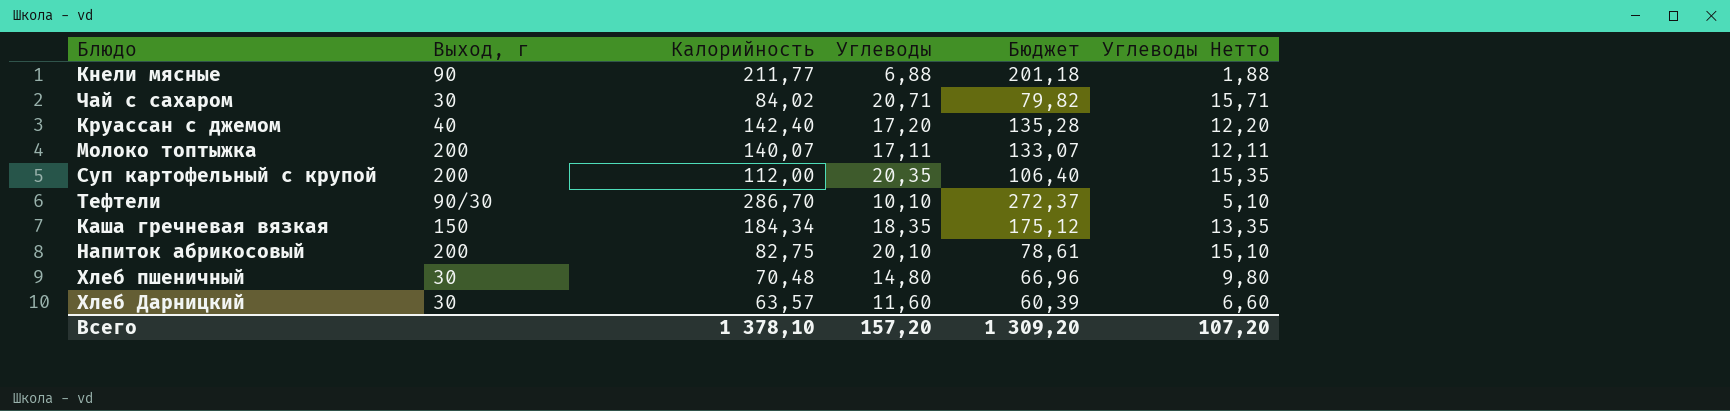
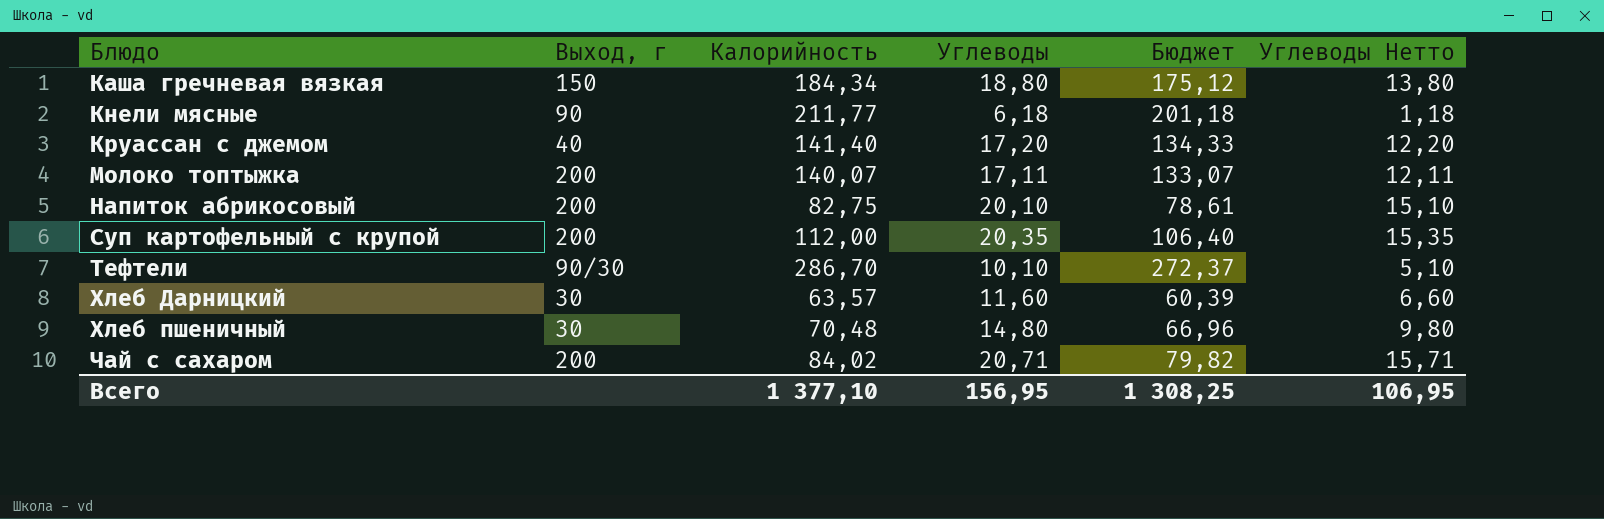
row order: none -> Блюдо ascending
Каша гречневая вязкая | Углеводы: 18,35 -> 18,80
Каша гречневая вязкая | Углеводы Нетто: 13,35 -> 13,80
Кнели мясные | Углеводы: 6,88 -> 6,18
Кнели мясные | Углеводы Нетто: 1,88 -> 1,18
Круассан с джемом | Калорийность: 142,40 -> 141,40
Круассан с джемом | Бюджет: 135,28 -> 134,33
Чай с сахаром | Выход, г: 30 -> 200
Всего | Калорийность: 1 378,10 -> 1 377,10
Всего | Углеводы: 157,20 -> 156,95
Всего | Бюджет: 1 309,20 -> 1 308,25
Всего | Углеводы Нетто: 107,20 -> 106,95

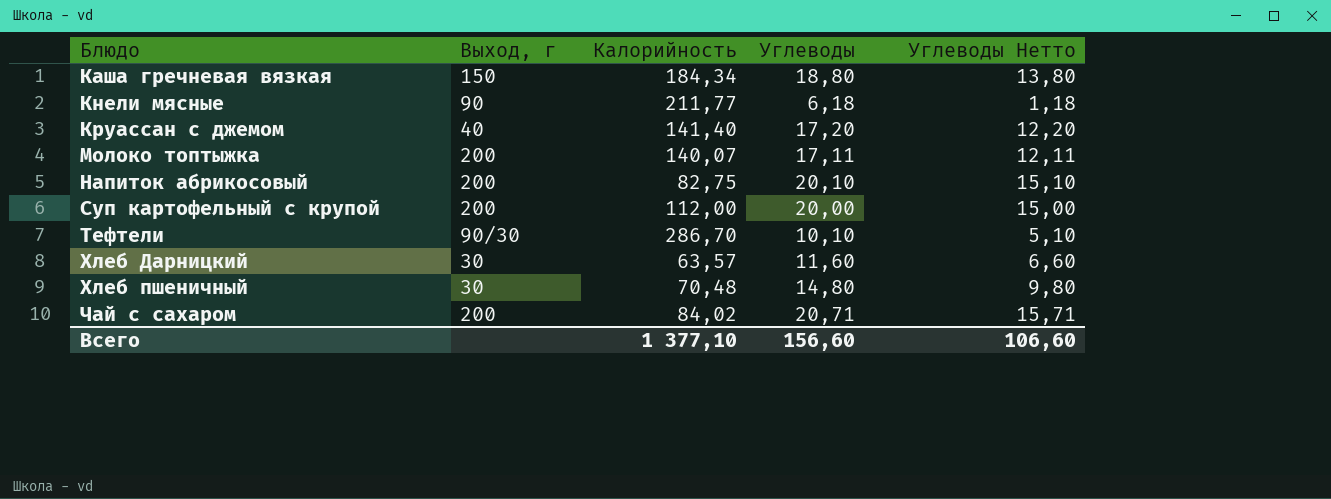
column Бюджет | formula: [Калорийность] * 0,95 -> none
Суп картофельный с крупой | Углеводы: 20,35 -> 20,00
Суп картофельный с крупой | Углеводы Нетто: 15,35 -> 15,00
Всего | Углеводы: 156,95 -> 156,60
Всего | Углеводы Нетто: 106,95 -> 106,60

